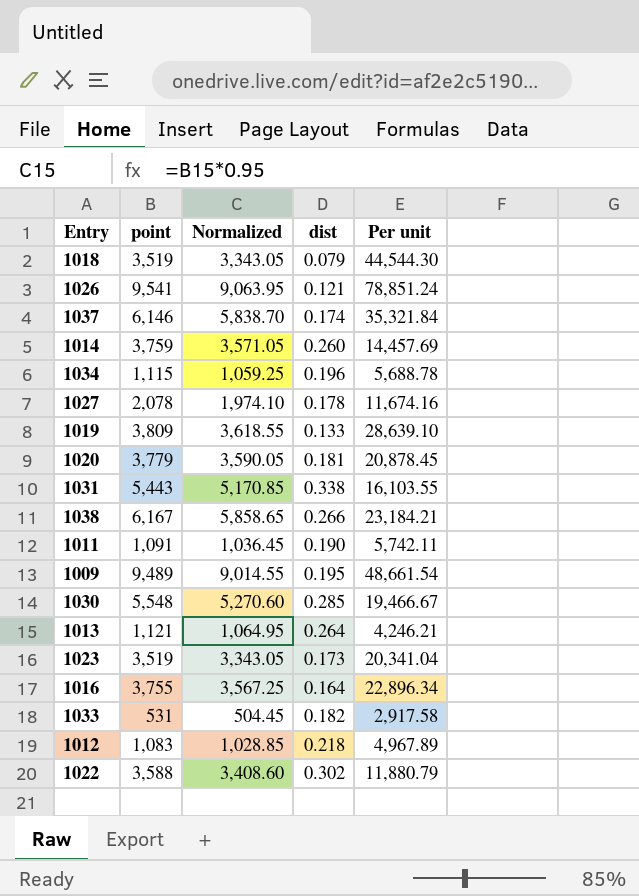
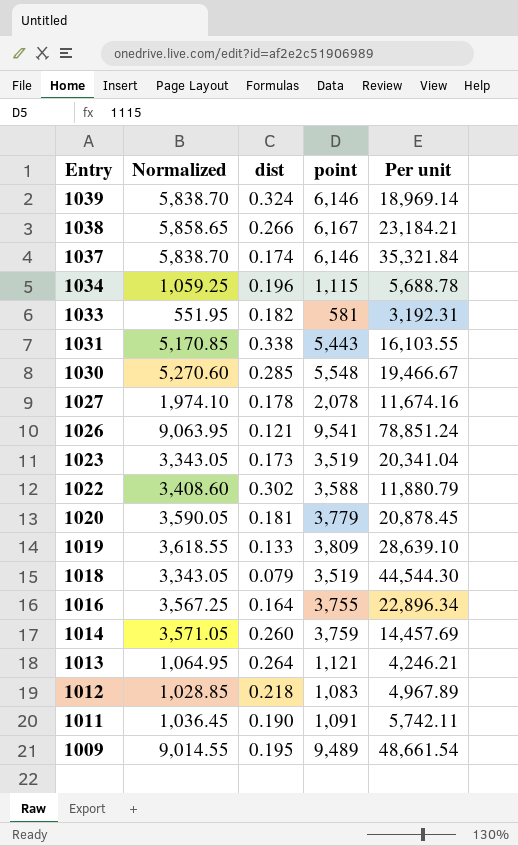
row order: none -> Entry descending
column point | position: 2 -> 4
row 1039: none -> 5,838.70 | 0.324 | 6,146 | 18,969.14
1033 | Normalized: 504.45 -> 551.95
1033 | point: 531 -> 581
1033 | Per unit: 2,917.58 -> 3,192.31

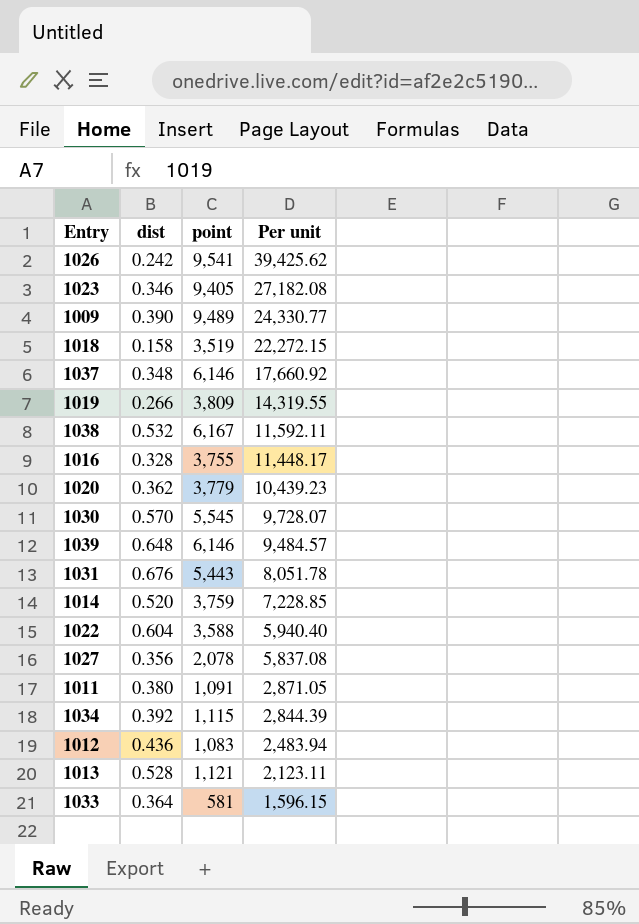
row order: Entry descending -> Per unit descending
column Normalized | formula: [point] * 0.95 -> none
1026 | dist: 0.121 -> 0.242
1026 | Per unit: 78,851.24 -> 39,425.62
1023 | dist: 0.173 -> 0.346
1023 | point: 3,519 -> 9,405
1023 | Per unit: 20,341.04 -> 27,182.08
1009 | dist: 0.195 -> 0.390
1009 | Per unit: 48,661.54 -> 24,330.77
1018 | dist: 0.079 -> 0.158
1018 | Per unit: 44,544.30 -> 22,272.15
1037 | dist: 0.174 -> 0.348
1037 | Per unit: 35,321.84 -> 17,660.92
1019 | dist: 0.133 -> 0.266
1019 | Per unit: 28,639.10 -> 14,319.55
1038 | dist: 0.266 -> 0.532
1038 | Per unit: 23,184.21 -> 11,592.11
1016 | dist: 0.164 -> 0.328
1016 | Per unit: 22,896.34 -> 11,448.17
1020 | dist: 0.181 -> 0.362
1020 | Per unit: 20,878.45 -> 10,439.23
1030 | dist: 0.285 -> 0.570
1030 | point: 5,548 -> 5,545
1030 | Per unit: 19,466.67 -> 9,728.07
1039 | dist: 0.324 -> 0.648
1039 | Per unit: 18,969.14 -> 9,484.57
1031 | dist: 0.338 -> 0.676
1031 | Per unit: 16,103.55 -> 8,051.78
1014 | dist: 0.260 -> 0.520
1014 | Per unit: 14,457.69 -> 7,228.85
1022 | dist: 0.302 -> 0.604
1022 | Per unit: 11,880.79 -> 5,940.40
1027 | dist: 0.178 -> 0.356
1027 | Per unit: 11,674.16 -> 5,837.08
1011 | dist: 0.190 -> 0.380
1011 | Per unit: 5,742.11 -> 2,871.05
1034 | dist: 0.196 -> 0.392
1034 | Per unit: 5,688.78 -> 2,844.39
1012 | dist: 0.218 -> 0.436
1012 | Per unit: 4,967.89 -> 2,483.94
1013 | dist: 0.264 -> 0.528
1013 | Per unit: 4,246.21 -> 2,123.11
1033 | dist: 0.182 -> 0.364
1033 | Per unit: 3,192.31 -> 1,596.15

